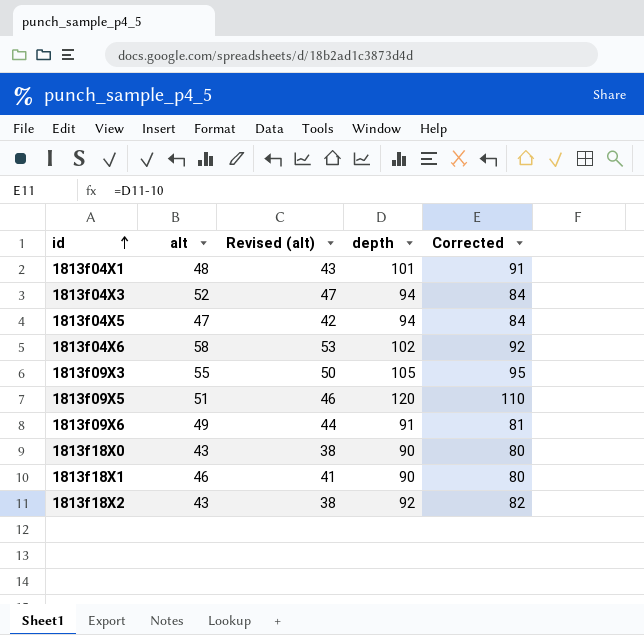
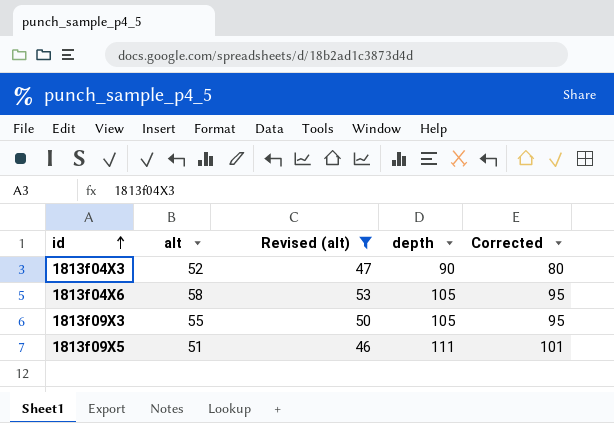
filter: none -> Revised (alt) >= 46
1813f04X3 | depth: 94 -> 90
1813f04X3 | Corrected: 84 -> 80
1813f04X6 | depth: 102 -> 105
1813f04X6 | Corrected: 92 -> 95
1813f09X5 | depth: 120 -> 111
1813f09X5 | Corrected: 110 -> 101

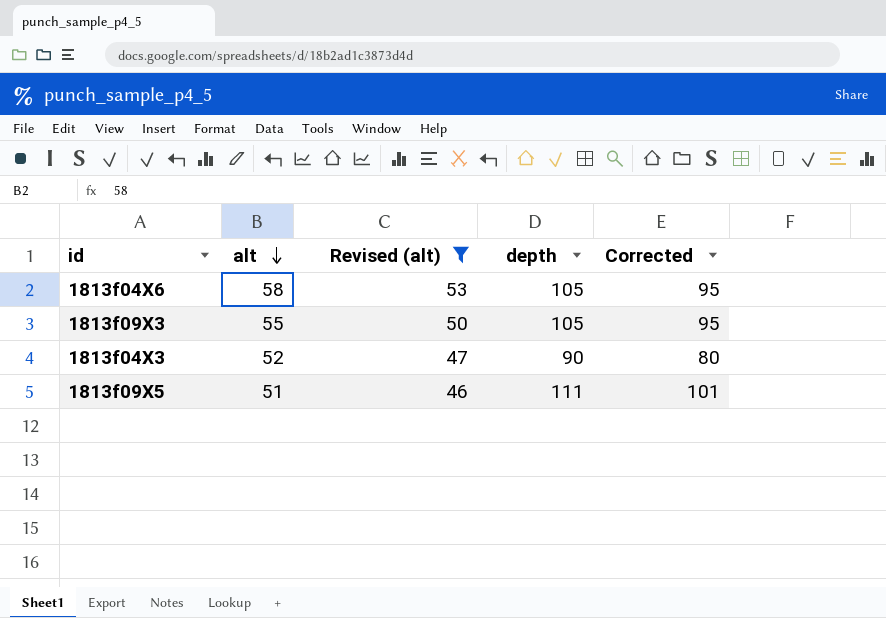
row order: id ascending -> alt descending

